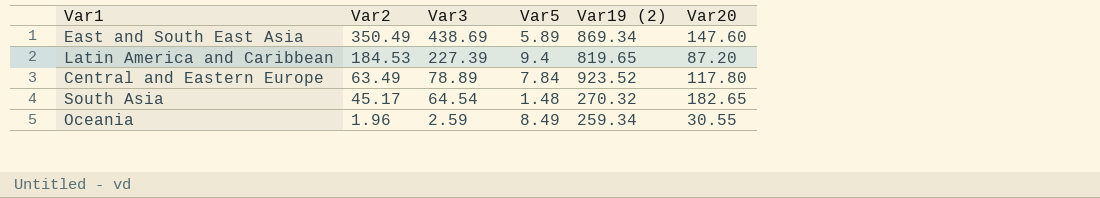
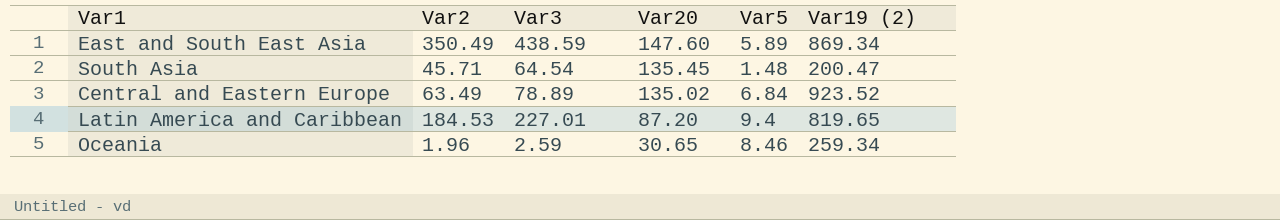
row order: Var2 descending -> Var20 descending
column Var20 | position: 6 -> 4
East and South East Asia | Var3: 438.69 -> 438.59
South Asia | Var2: 45.17 -> 45.71
South Asia | Var20: 182.65 -> 135.45
South Asia | Var19 (2): 270.32 -> 200.47
Central and Eastern Europe | Var20: 117.80 -> 135.02
Central and Eastern Europe | Var5: 7.84 -> 6.84
Latin America and Caribbean | Var3: 227.39 -> 227.01
Oceania | Var20: 30.55 -> 30.65
Oceania | Var5: 8.49 -> 8.46

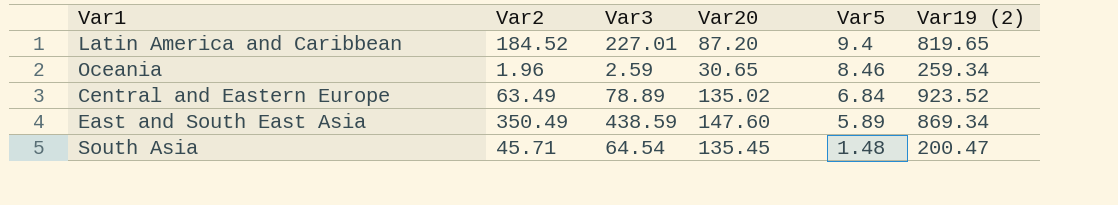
row order: Var20 descending -> Var5 descending
Latin America and Caribbean | Var2: 184.53 -> 184.52

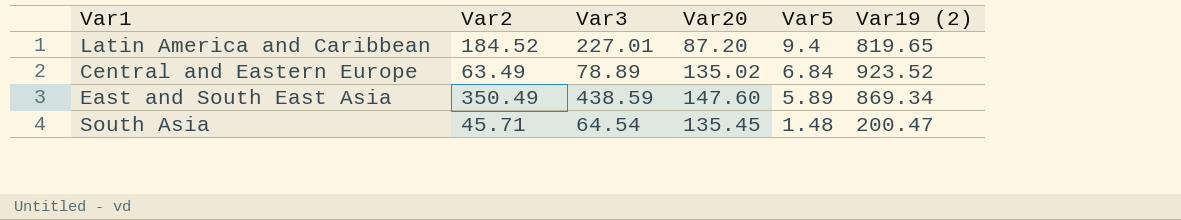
row Oceania: 1.96 | 2.59 | 30.65 | 8.46 | 259.34 -> none

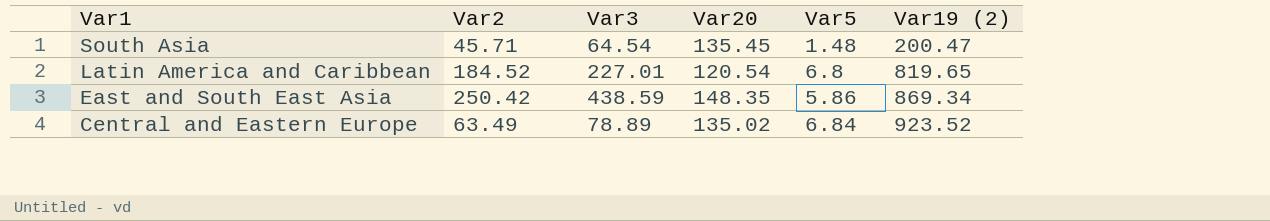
row order: Var5 descending -> Var1 descending
Latin America and Caribbean | Var20: 87.20 -> 120.54
Latin America and Caribbean | Var5: 9.4 -> 6.8
East and South East Asia | Var2: 350.49 -> 250.42
East and South East Asia | Var20: 147.60 -> 148.35
East and South East Asia | Var5: 5.89 -> 5.86

